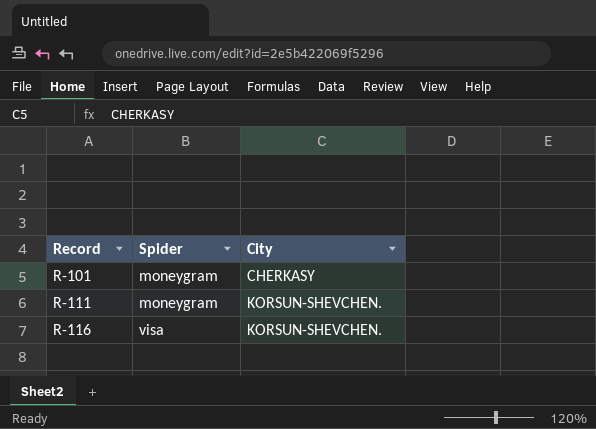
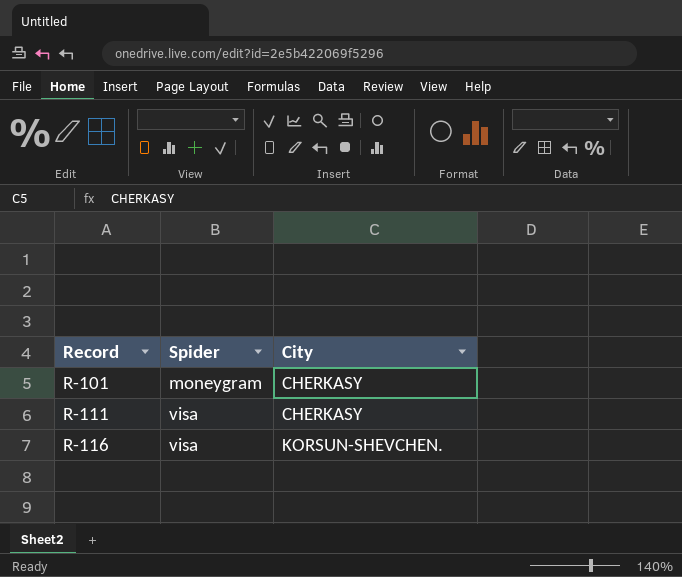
R-111 | Spider: moneygram -> visa
R-111 | City: KORSUN-SHEVCHEN. -> CHERKASY

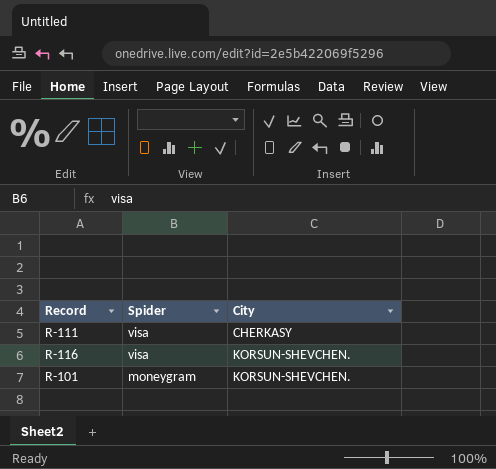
row order: Record ascending -> Spider descending
R-101 | City: CHERKASY -> KORSUN-SHEVCHEN.

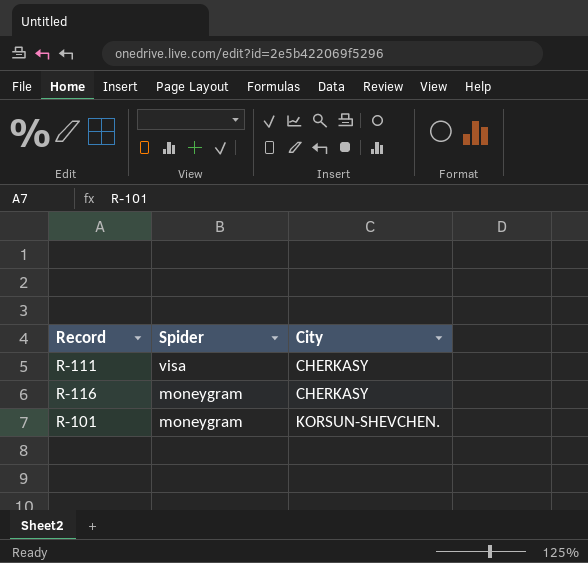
R-116 | Spider: visa -> moneygram
R-116 | City: KORSUN-SHEVCHEN. -> CHERKASY

